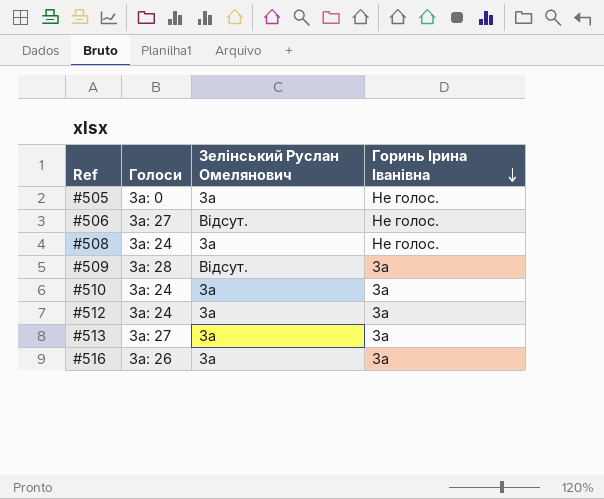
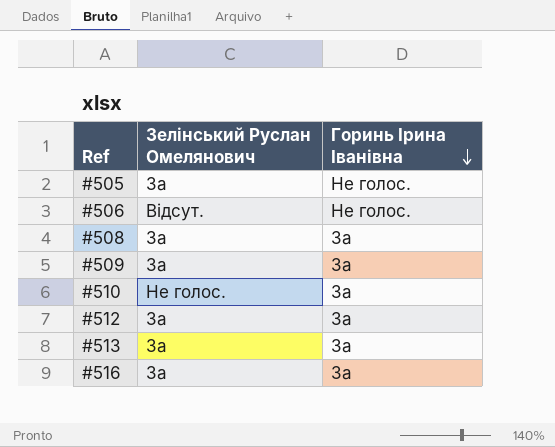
column Голоси | position: 2 -> none
#508 | Горинь Ірина Іванівна: Не голос. -> За
#509 | Зелінський Руслан Омелянович: Відсут. -> За
#510 | Зелінський Руслан Омелянович: За -> Не голос.

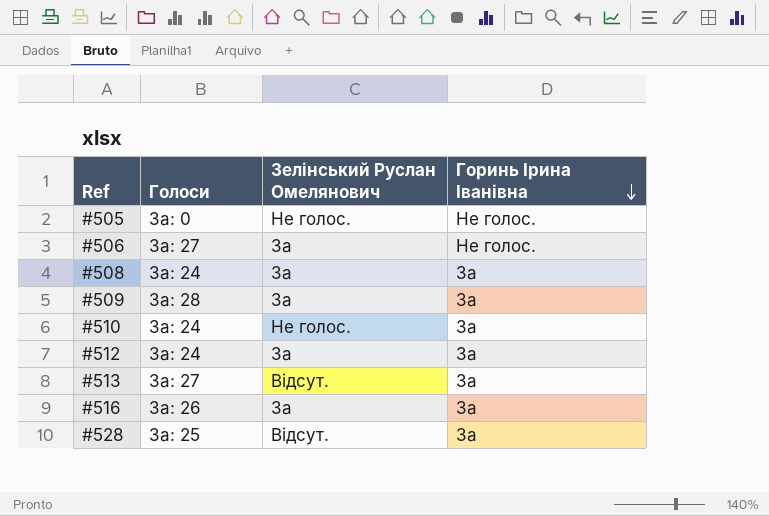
column Голоси | position: none -> 2
#505 | Зелінський Руслан Омелянович: За -> Не голос.
#506 | Зелінський Руслан Омелянович: Відсут. -> За
#513 | Зелінський Руслан Омелянович: За -> Відсут.
row #528: none -> За: 25 | Відсут. | За

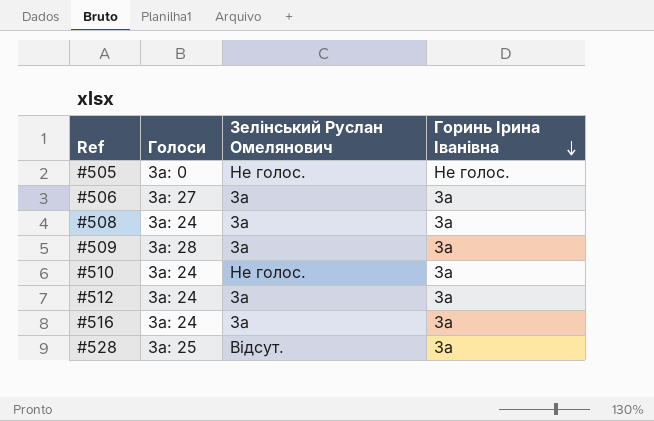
row #513: За: 27 | Відсут. | За -> none
#506 | Горинь Ірина Іванівна: Не голос. -> За
#516 | Голоси: За: 26 -> За: 24

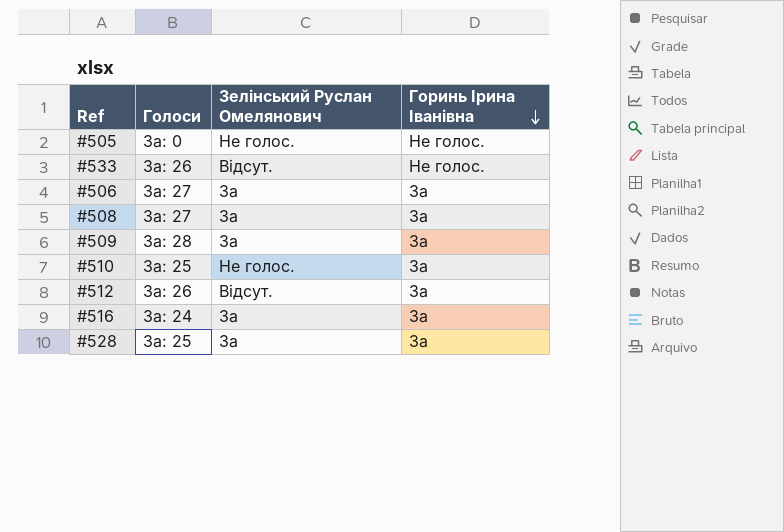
row #533: none -> За: 26 | Відсут. | Не голос.
#508 | Голоси: За: 24 -> За: 27
#510 | Голоси: За: 24 -> За: 25
#512 | Голоси: За: 24 -> За: 26
#512 | Зелінський Руслан Омелянович: За -> Відсут.
#528 | Зелінський Руслан Омелянович: Відсут. -> За

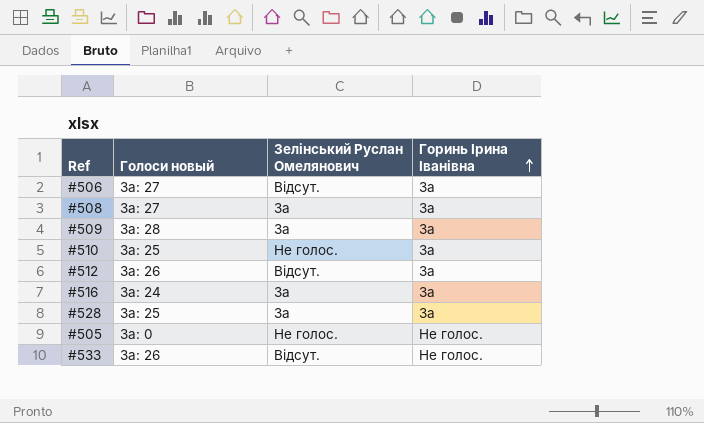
row order: Горинь Ірина Іванівна descending -> Горинь Ірина Іванівна ascending
column name: Голоси -> Голоси новый
#506 | Зелінський Руслан Омелянович: За -> Відсут.

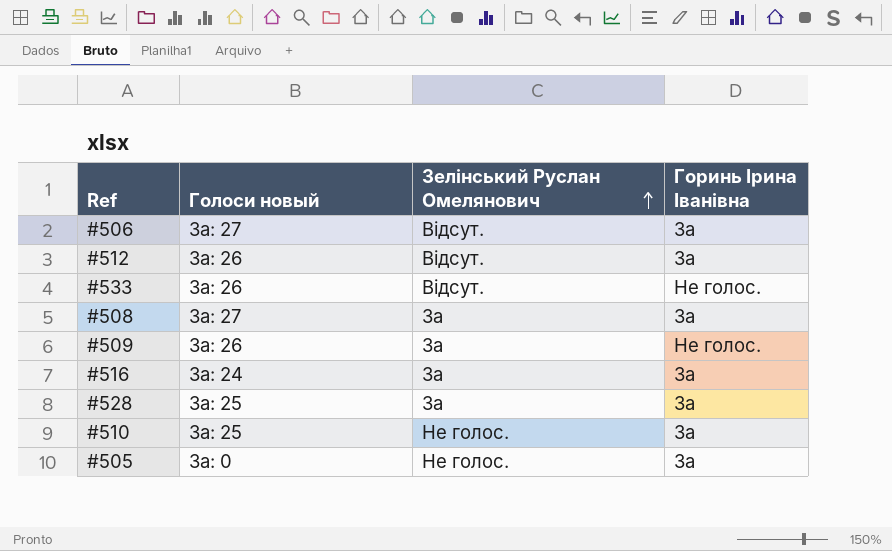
row order: Горинь Ірина Іванівна ascending -> Зелінський Руслан Омелянович ascending
#509 | Голоси новый: За: 28 -> За: 26
#509 | Горинь Ірина Іванівна: За -> Не голос.
#505 | Горинь Ірина Іванівна: Не голос. -> За

